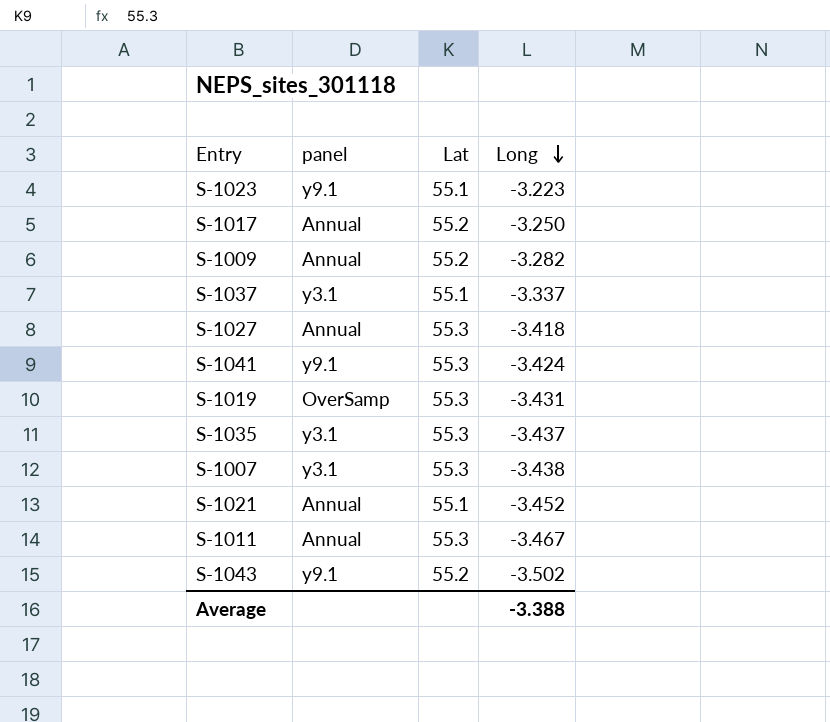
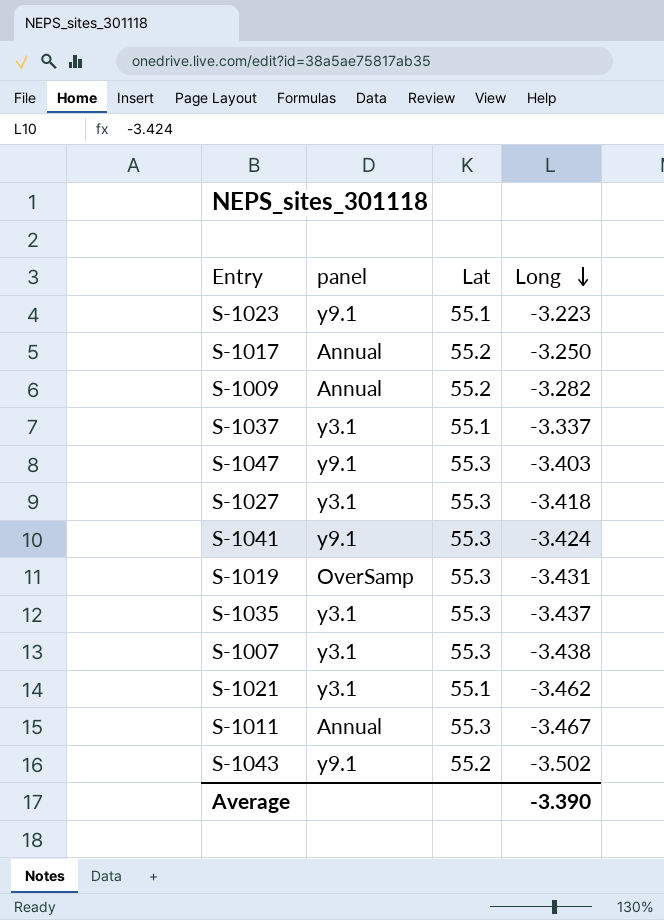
row S-1047: none -> y9.1 | 55.3 | -3.403
S-1027 | panel: Annual -> y3.1
S-1021 | panel: Annual -> y3.1
S-1021 | Long: -3.452 -> -3.462
Average | Long: -3.388 -> -3.390

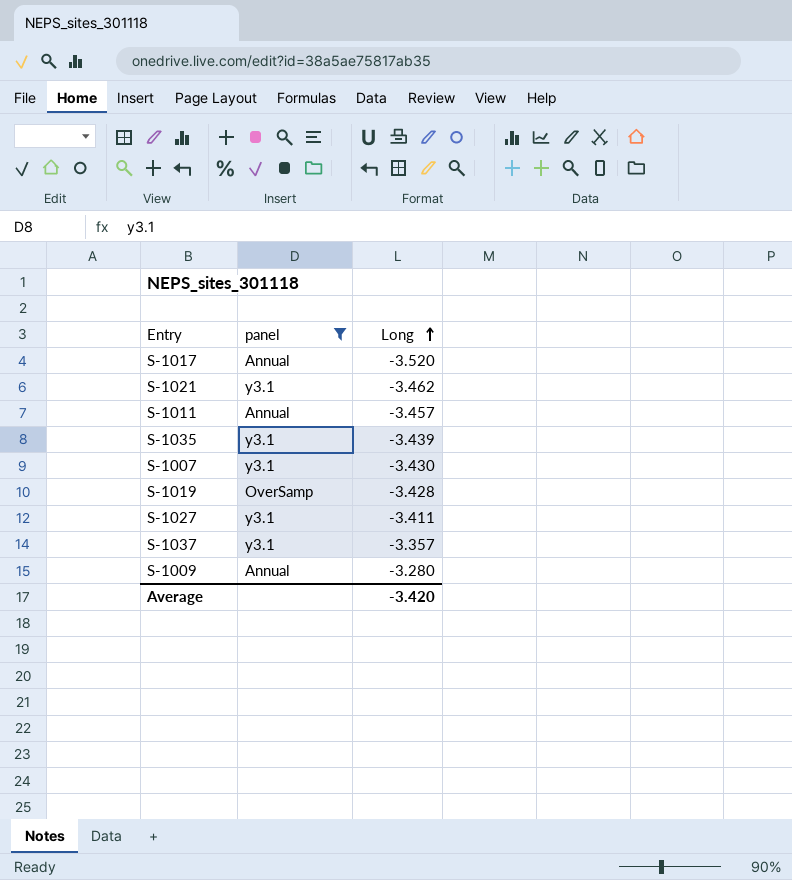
filter: none -> panel != y9.1
row order: Long descending -> Long ascending
column Lat | position: 3 -> none
S-1017 | Long: -3.250 -> -3.520
S-1011 | Long: -3.467 -> -3.457
S-1035 | Long: -3.437 -> -3.439
S-1007 | Long: -3.438 -> -3.430
S-1019 | Long: -3.431 -> -3.428
S-1027 | Long: -3.418 -> -3.411
S-1037 | Long: -3.337 -> -3.357
S-1009 | Long: -3.282 -> -3.280
Average | Long: -3.390 -> -3.420

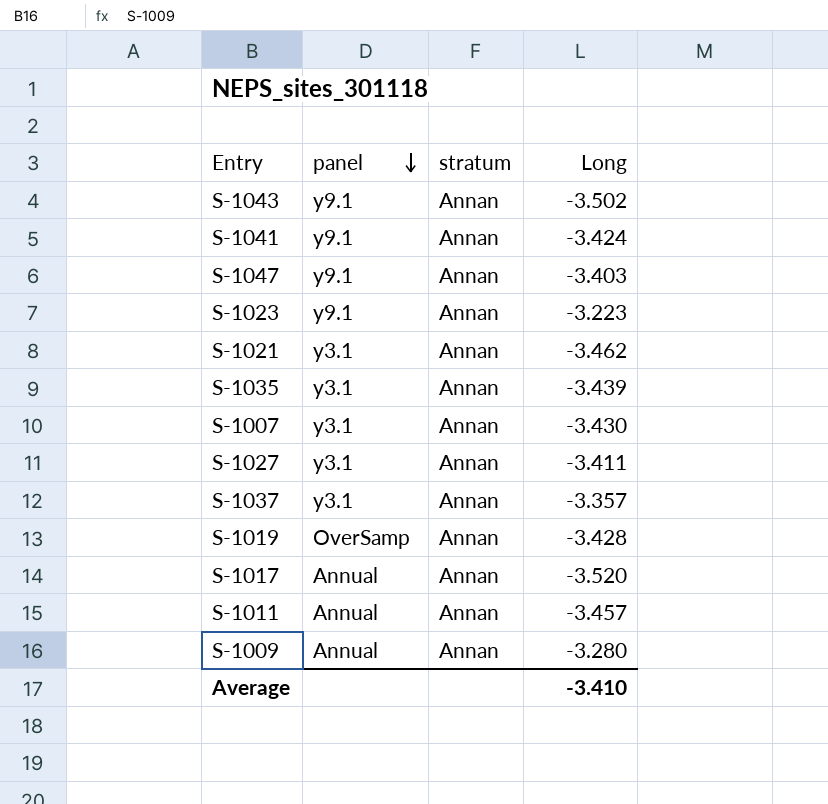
filter: panel != y9.1 -> none
row order: Long ascending -> panel descending
column stratum | position: none -> 3
Average | Long: -3.420 -> -3.410

